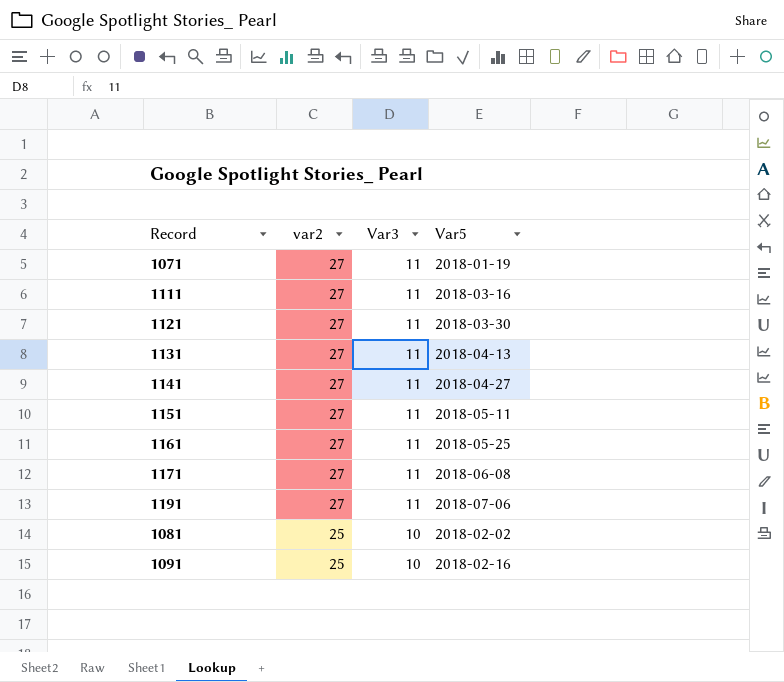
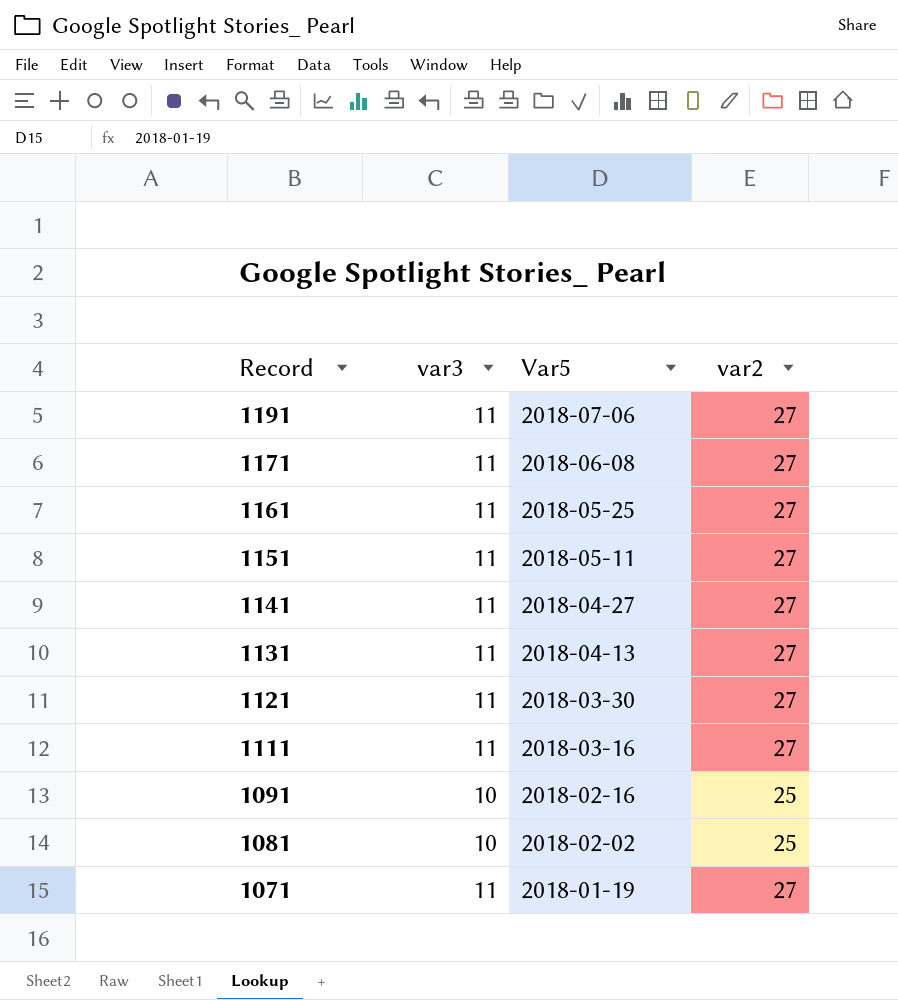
row order: var2 descending -> Record descending
column name: Var3 -> var3
column var2 | position: 2 -> 4

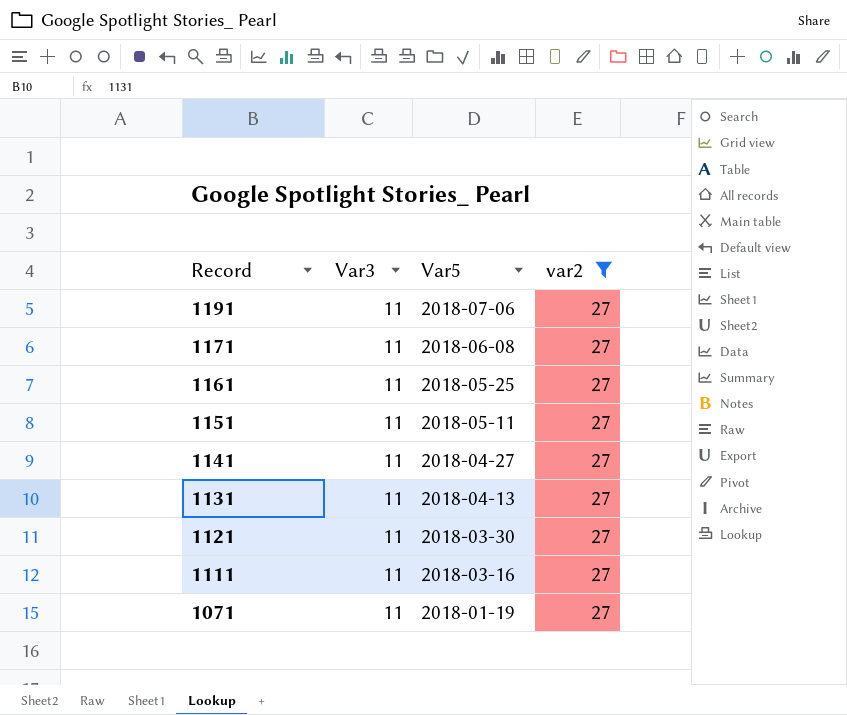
filter: none -> var2 = 27
column name: var3 -> Var3

